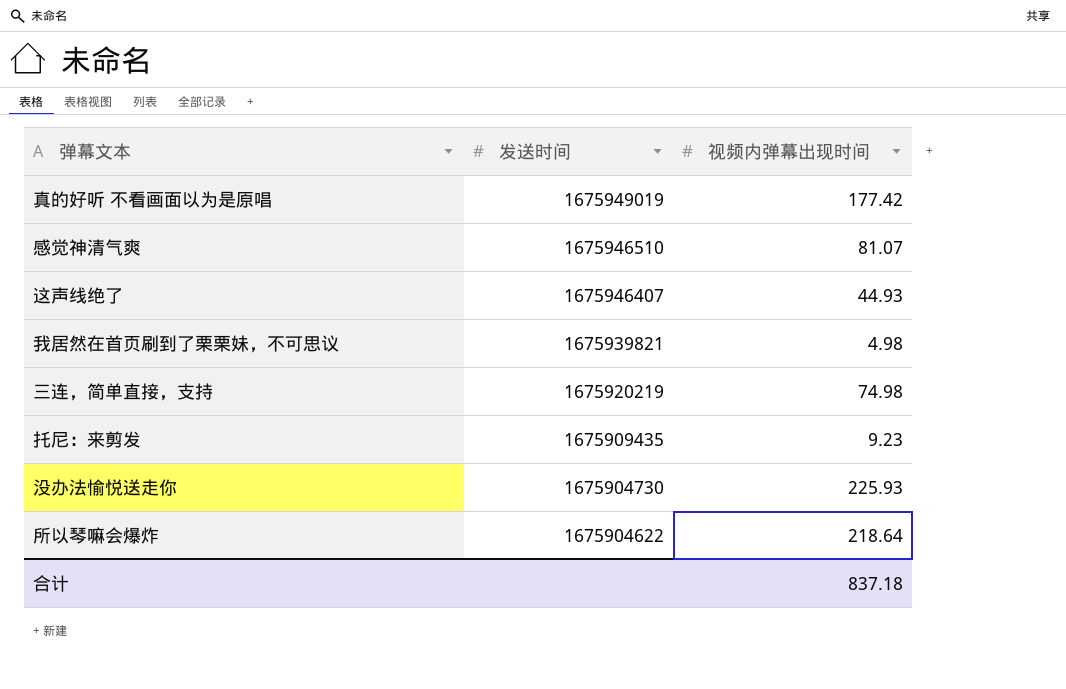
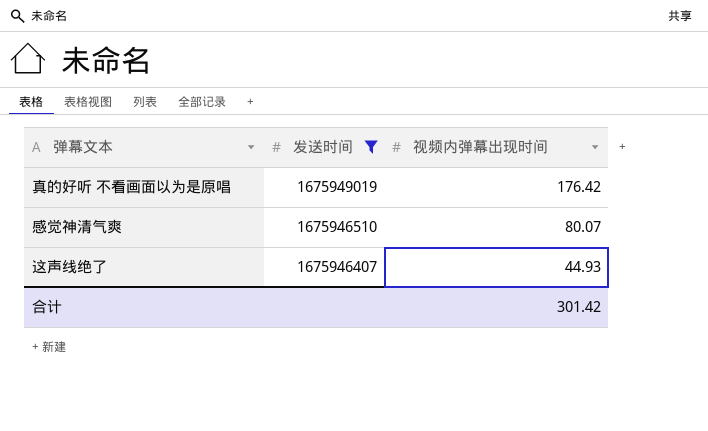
filter: none -> 发送时间 >= 1675946407
真的好听 不看画面以为是原唱 | 视频内弹幕出现时间: 177.42 -> 176.42
感觉神清气爽 | 视频内弹幕出现时间: 81.07 -> 80.07
合计 | 视频内弹幕出现时间: 837.18 -> 301.42

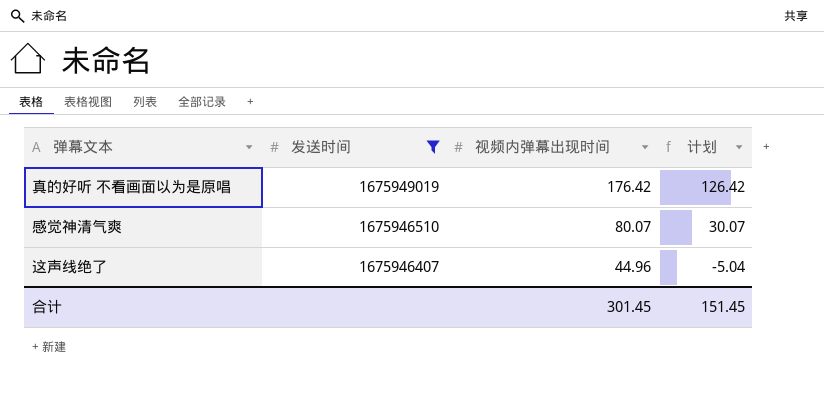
column 计划 | formula: none -> [视频内弹幕出现时间] - 50
这声线绝了 | 视频内弹幕出现时间: 44.93 -> 44.96
合计 | 视频内弹幕出现时间: 301.42 -> 301.45

